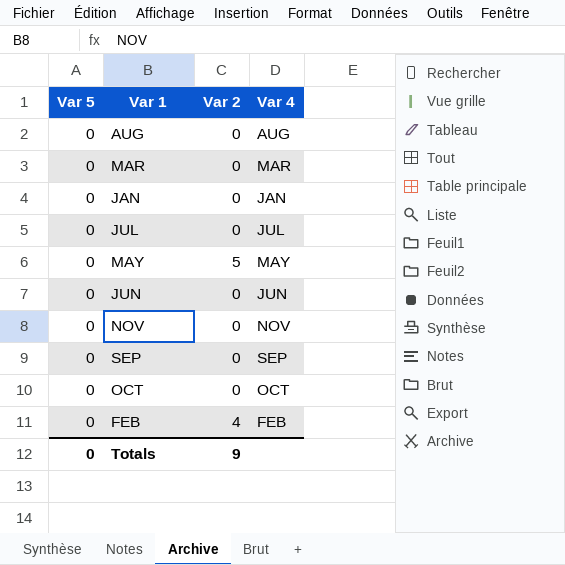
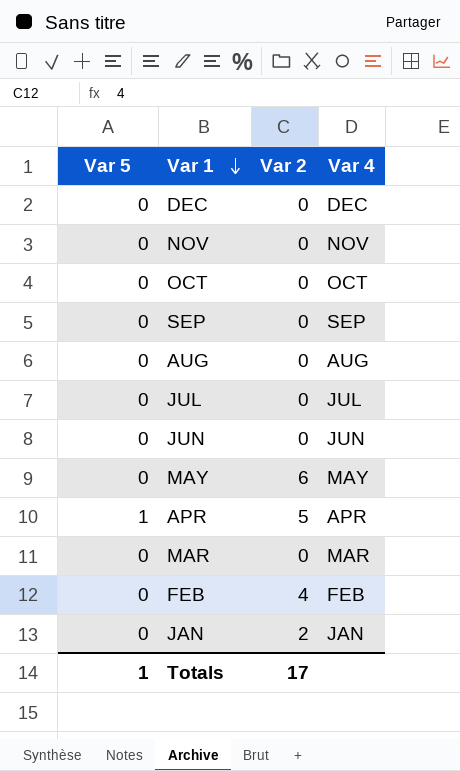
row order: none -> Var 1 descending
row DEC: none -> 0 | 0 | DEC
MAY | Var 2: 5 -> 6
row APR: none -> 1 | 5 | APR
JAN | Var 2: 0 -> 2
Totals | Var 5: 0 -> 1
Totals | Var 2: 9 -> 17

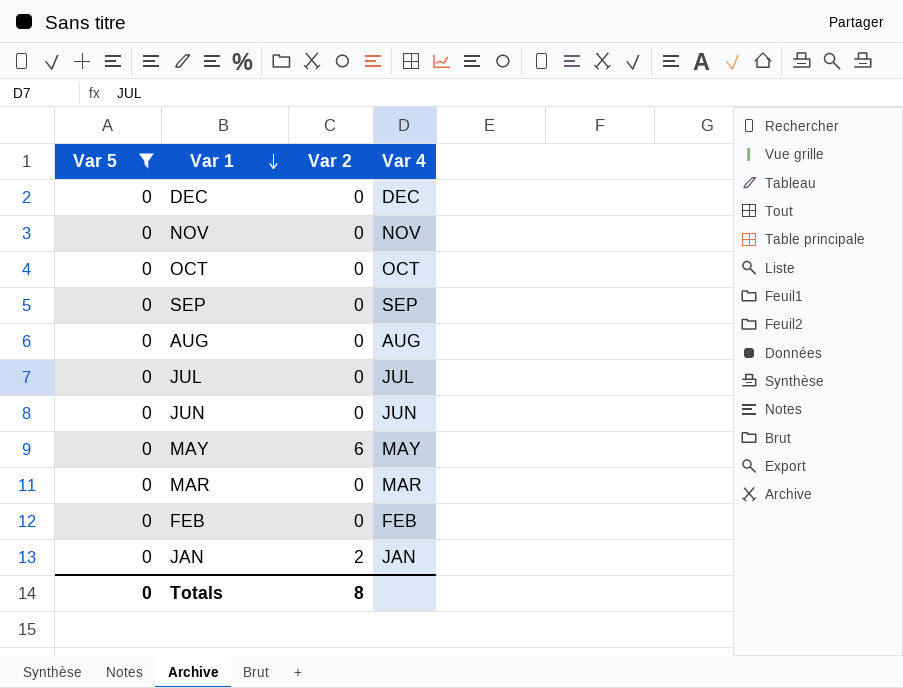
filter: none -> Var 5 = 0
FEB | Var 2: 4 -> 0
Totals | Var 5: 1 -> 0
Totals | Var 2: 17 -> 8

